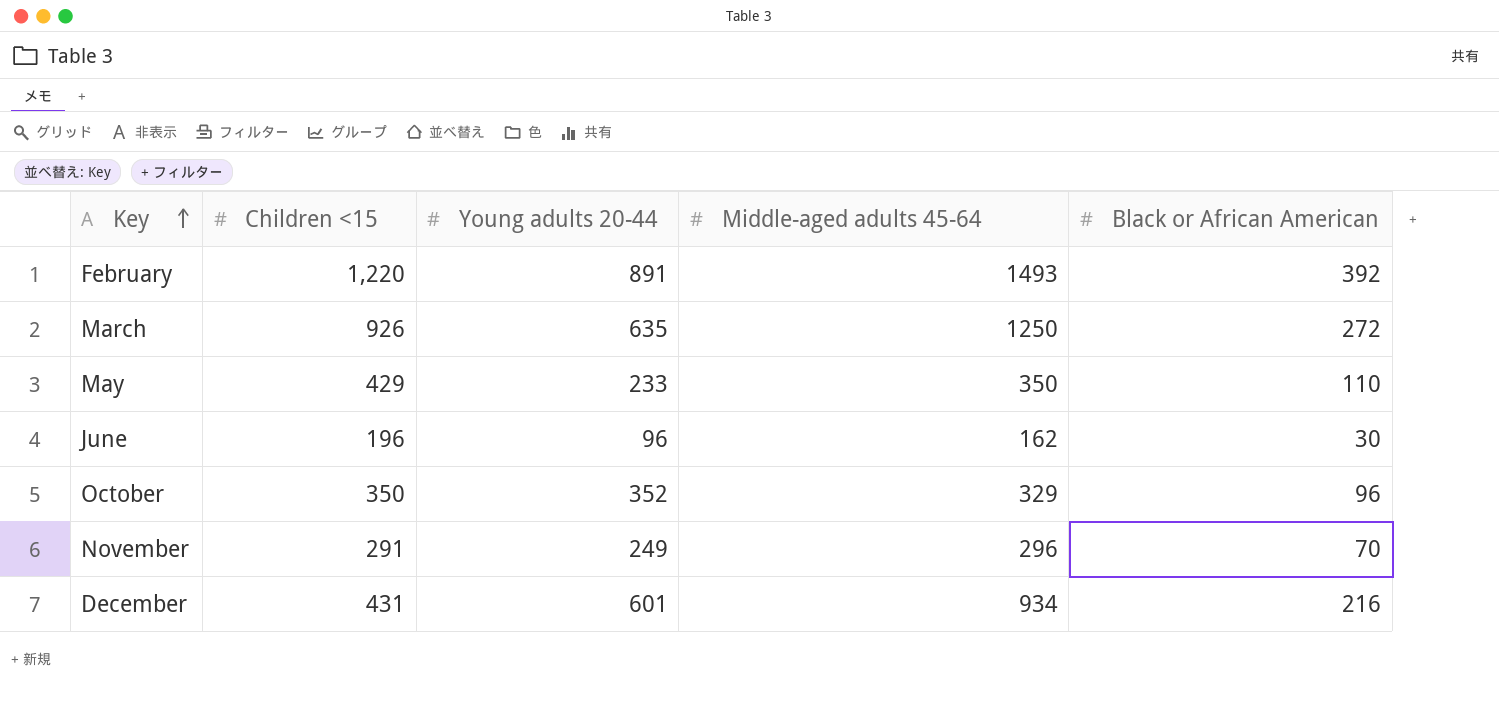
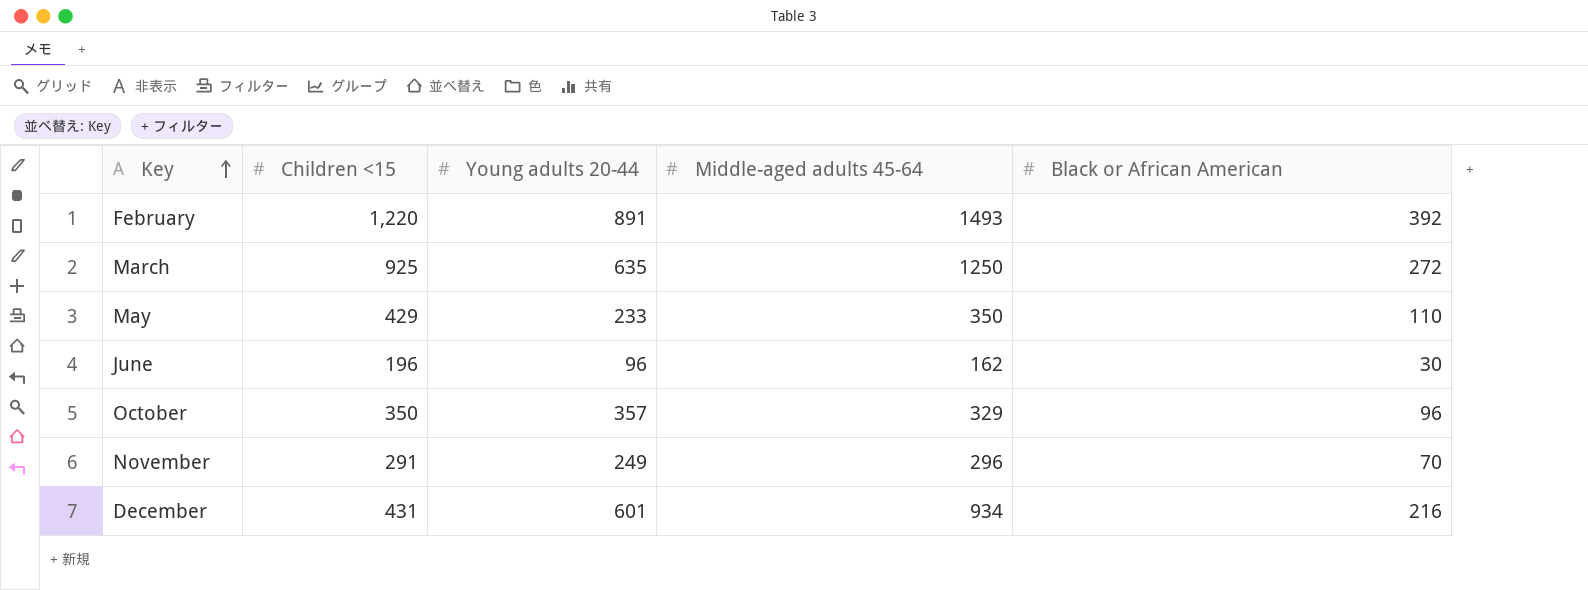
March | Children <15: 926 -> 925
October | Young adults 20-44: 352 -> 357

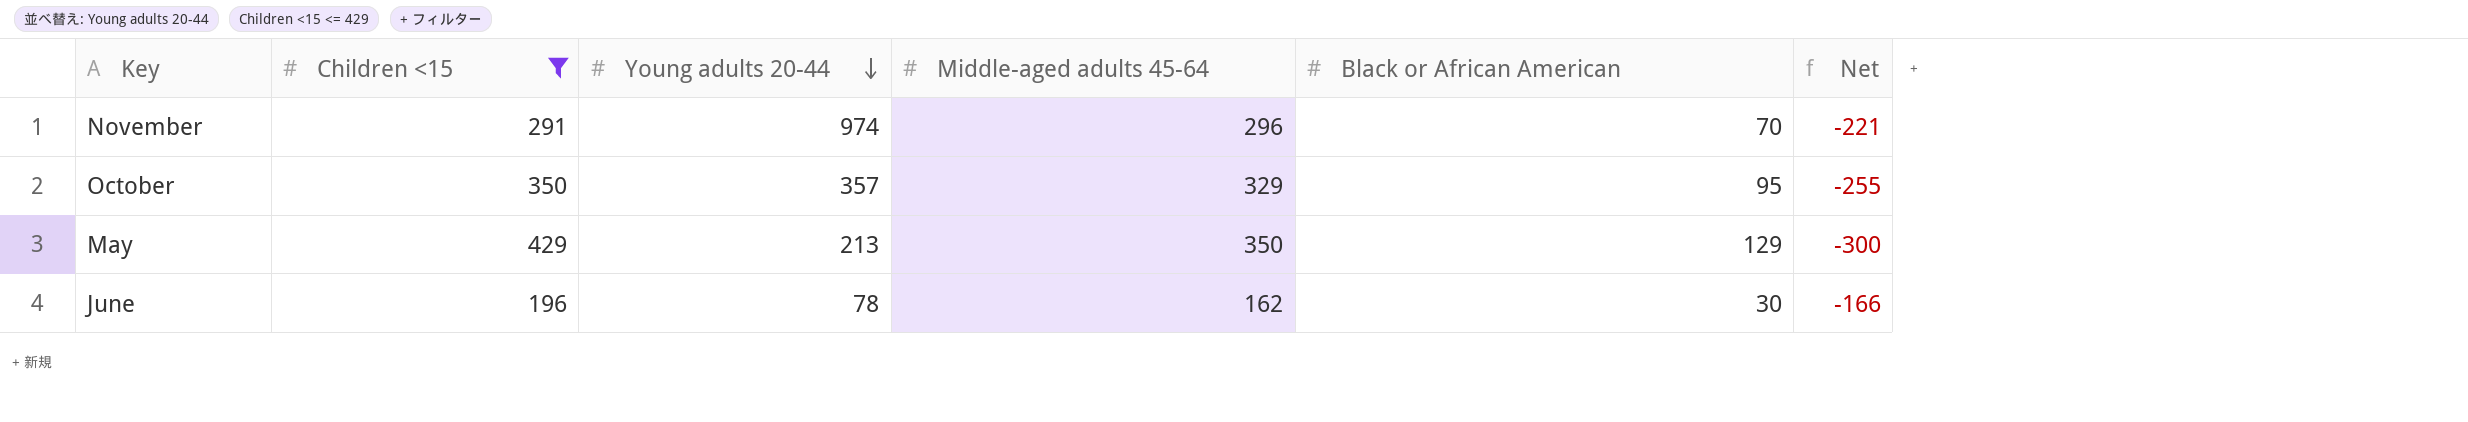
filter: none -> Children <15 <= 429
row order: Key ascending -> Young adults 20-44 descending
column Net | formula: none -> [Black or African American] - [Children <15]
November | Young adults 20-44: 249 -> 974
October | Black or African American: 96 -> 95
May | Young adults 20-44: 233 -> 213
May | Black or African American: 110 -> 129
June | Young adults 20-44: 96 -> 78

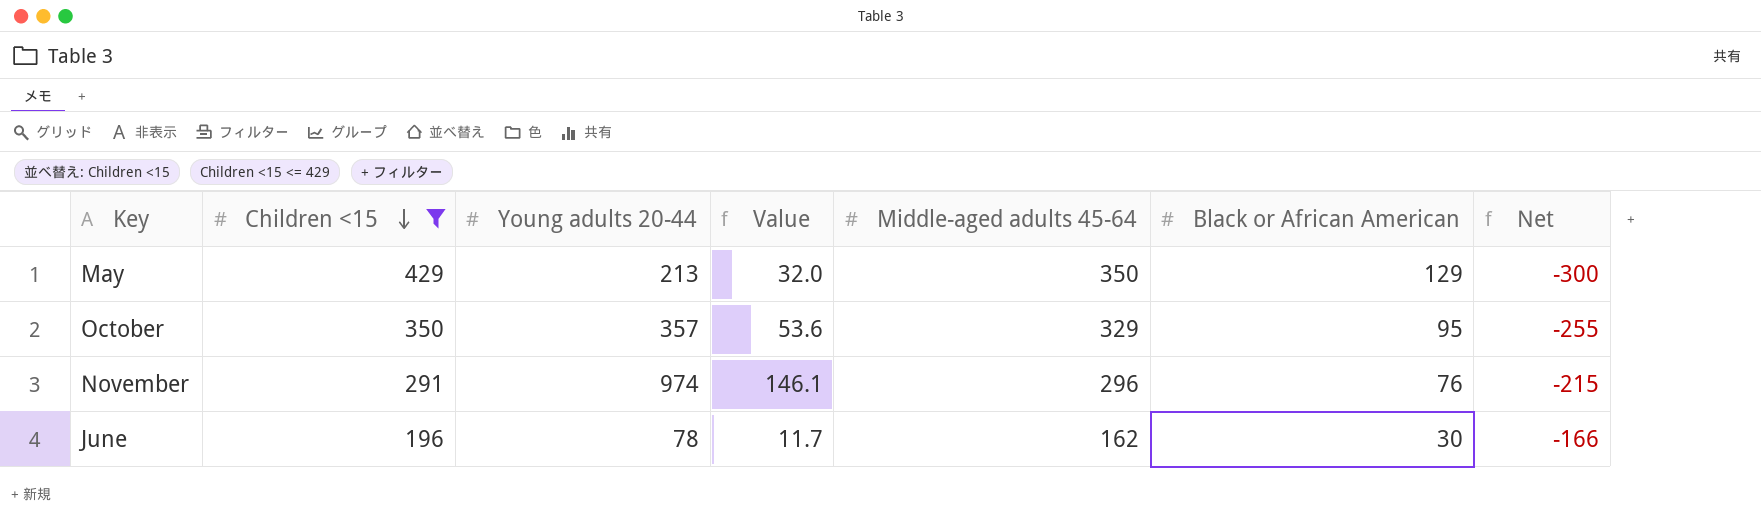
row order: Young adults 20-44 descending -> Children <15 descending
column Value | formula: none -> [Young adults 20-44] * 0.15
November | Black or African American: 70 -> 76
November | Net: -221 -> -215

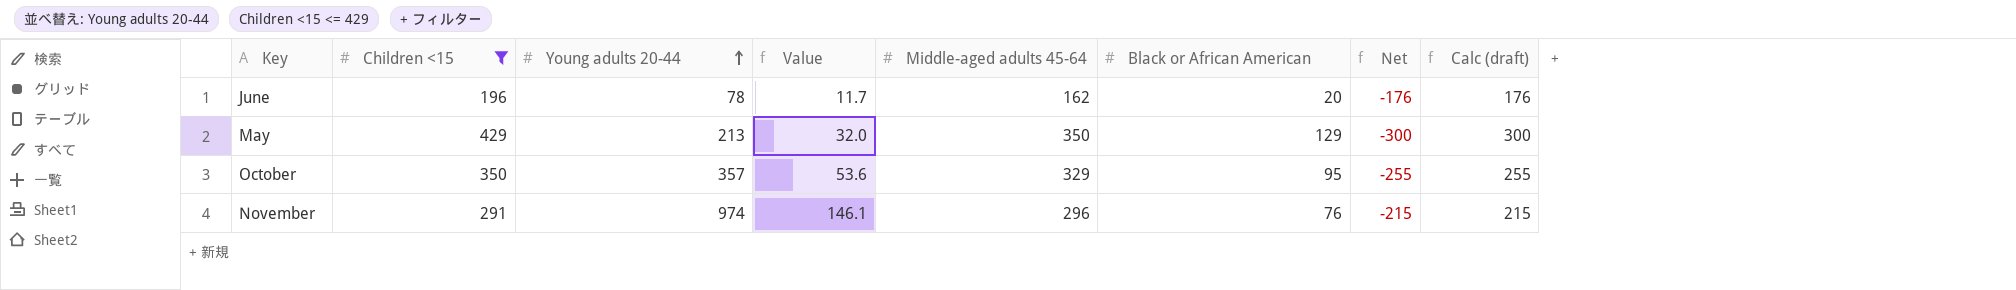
row order: Children <15 descending -> Young adults 20-44 ascending
column Calc (draft) | formula: none -> [Children <15] - [Black or African American]
June | Black or African American: 30 -> 20
June | Net: -166 -> -176

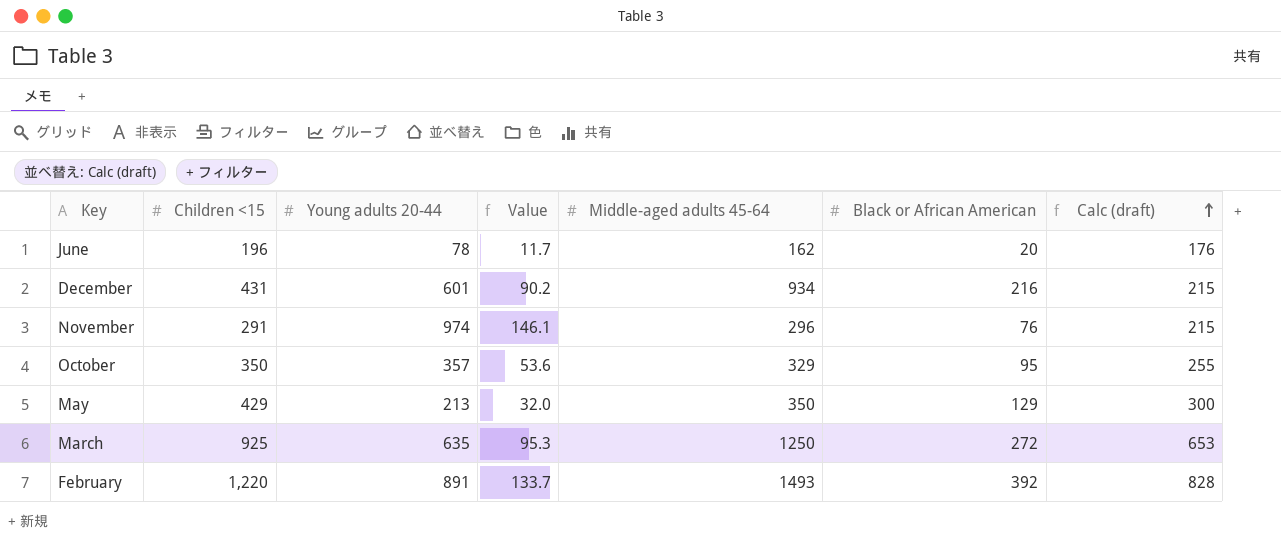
filter: Children <15 <= 429 -> none
row order: Young adults 20-44 ascending -> Calc (draft) ascending
column Net | formula: [Black or African American] - [Children <15] -> none

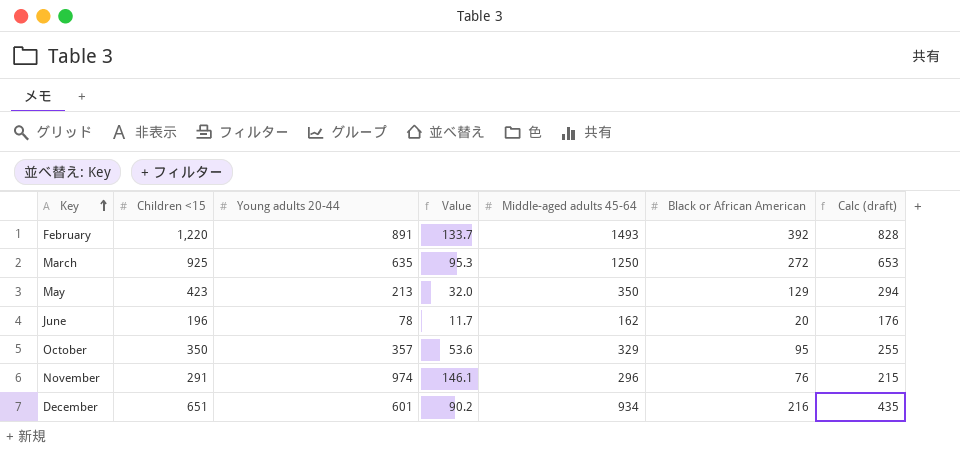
row order: Calc (draft) ascending -> Key ascending
May | Children <15: 429 -> 423
May | Calc (draft): 300 -> 294
December | Children <15: 431 -> 651
December | Calc (draft): 215 -> 435

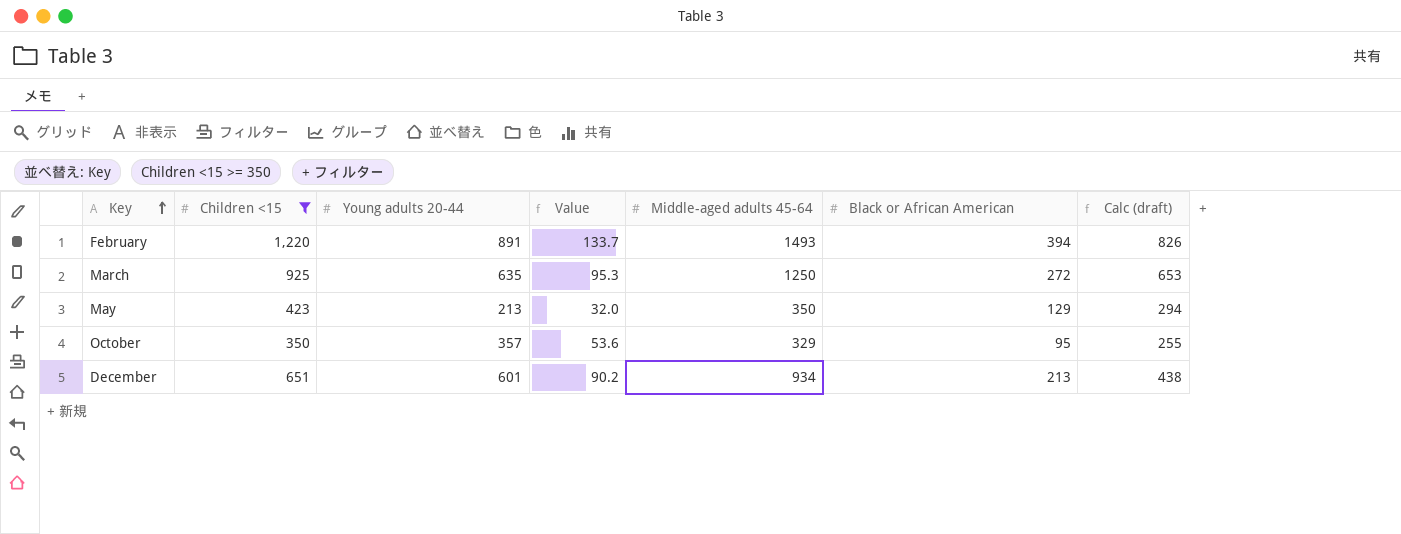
filter: none -> Children <15 >= 350
February | Black or African American: 392 -> 394
February | Calc (draft): 828 -> 826
December | Black or African American: 216 -> 213
December | Calc (draft): 435 -> 438

